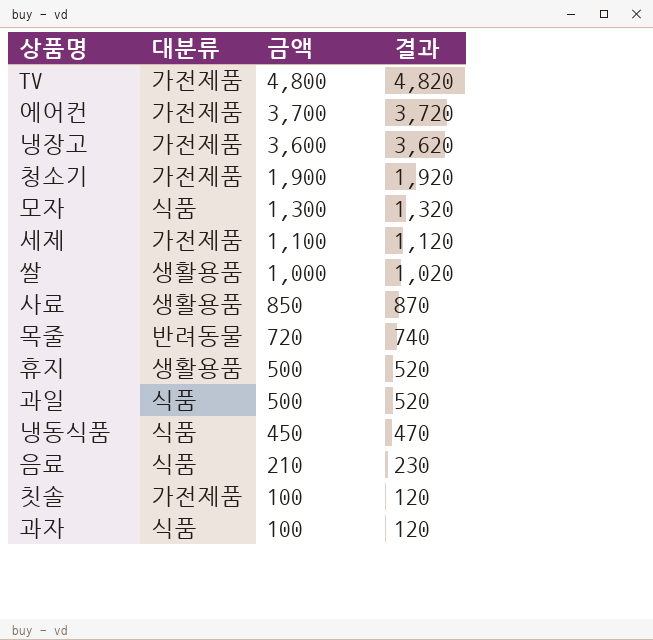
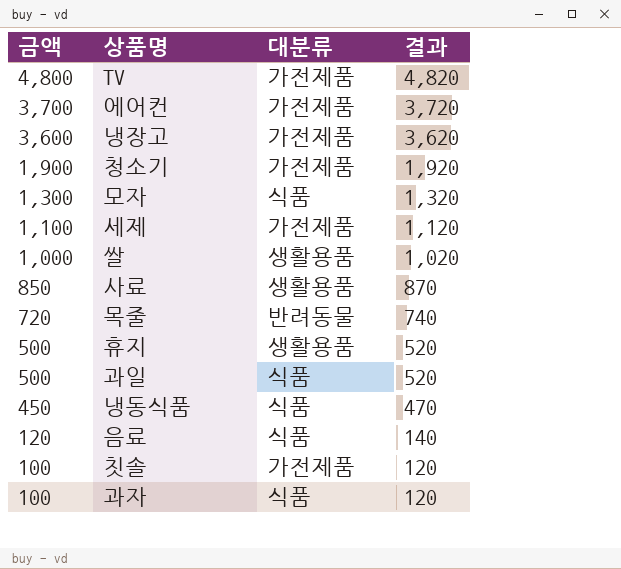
column 금액 | position: 3 -> 1
음료 | 금액: 210 -> 120
음료 | 결과: 230 -> 140

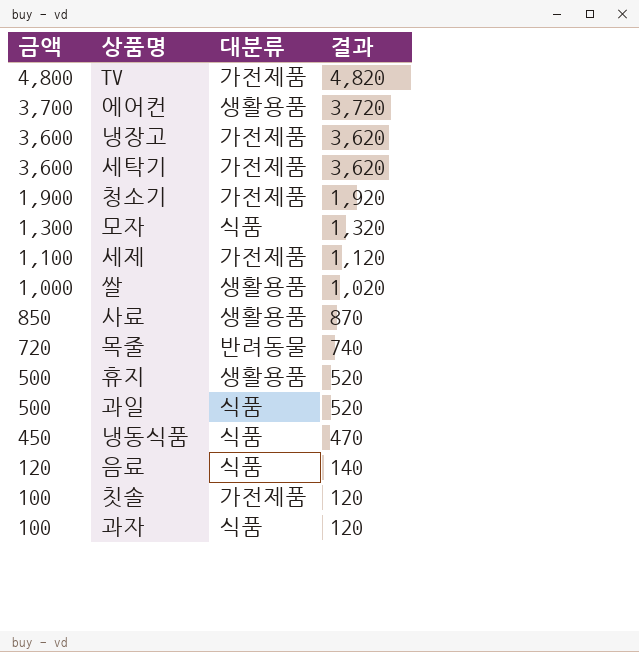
에어컨 | 대분류: 가전제품 -> 생활용품
row 세탁기: none -> 3,600 | 가전제품 | 3,620

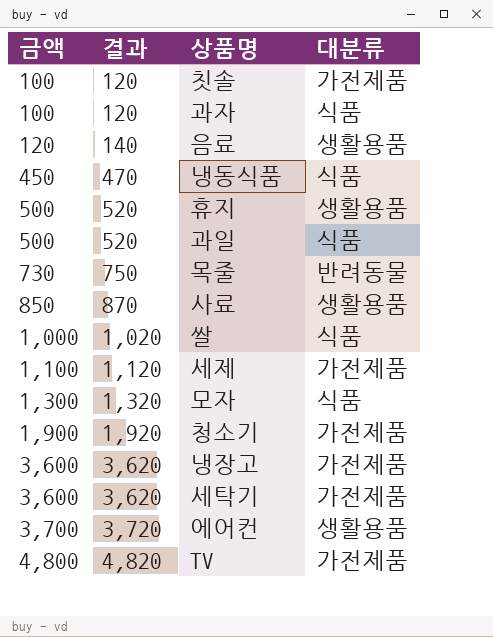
row order: 금액 descending -> 금액 ascending
column 결과 | position: 4 -> 2
음료 | 대분류: 식품 -> 생활용품
목줄 | 금액: 720 -> 730
목줄 | 결과: 740 -> 750
쌀 | 대분류: 생활용품 -> 식품

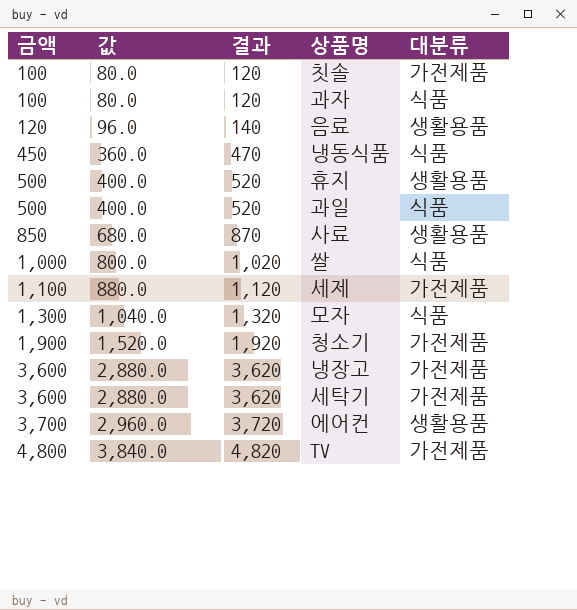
column 값 | formula: none -> [금액] * 0.8
row 목줄: 730 | 750 | 반려동물 -> none

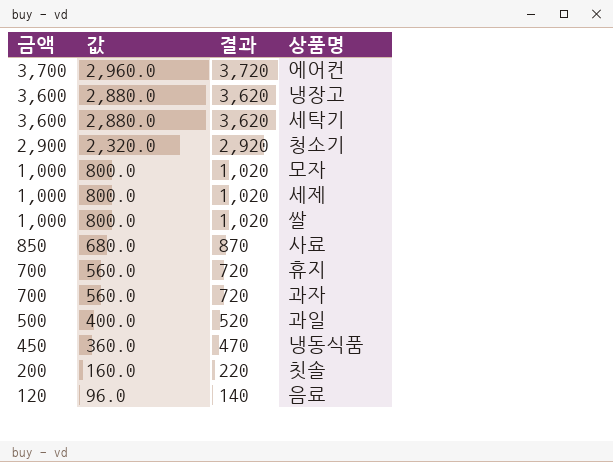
row order: 금액 ascending -> 금액 descending
column 대분류 | position: 5 -> none
row TV: 4,800 | 3,840.0 | 4,820 | 가전제품 -> none
청소기 | 금액: 1,900 -> 2,900
청소기 | 값: 1,520.0 -> 2,320.0
청소기 | 결과: 1,920 -> 2,920
모자 | 금액: 1,300 -> 1,000
모자 | 값: 1,040.0 -> 800.0
모자 | 결과: 1,320 -> 1,020
세제 | 금액: 1,100 -> 1,000
세제 | 값: 880.0 -> 800.0
세제 | 결과: 1,120 -> 1,020
휴지 | 금액: 500 -> 700
휴지 | 값: 400.0 -> 560.0
휴지 | 결과: 520 -> 720
과자 | 금액: 100 -> 700
과자 | 값: 80.0 -> 560.0
과자 | 결과: 120 -> 720
칫솔 | 금액: 100 -> 200
칫솔 | 값: 80.0 -> 160.0
칫솔 | 결과: 120 -> 220

